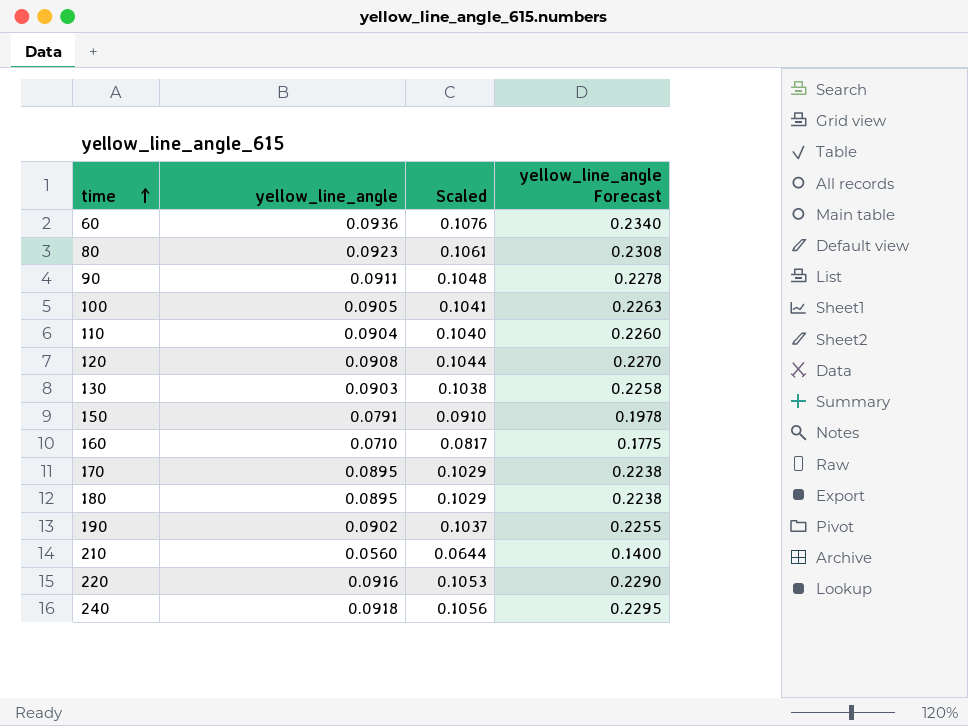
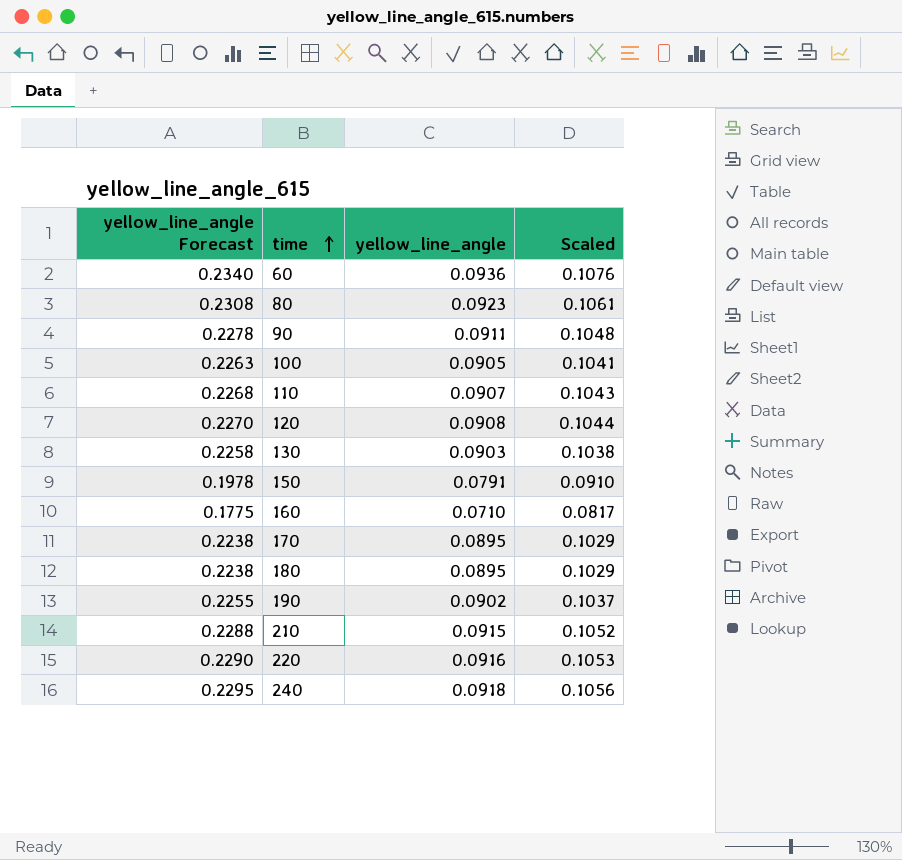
column yellow_line_angle Forecast | position: 4 -> 1
110 | yellow_line_angle Forecast: 0.2260 -> 0.2268
110 | yellow_line_angle: 0.0904 -> 0.0907
110 | Scaled: 0.1040 -> 0.1043
210 | yellow_line_angle Forecast: 0.1400 -> 0.2288
210 | yellow_line_angle: 0.0560 -> 0.0915
210 | Scaled: 0.0644 -> 0.1052

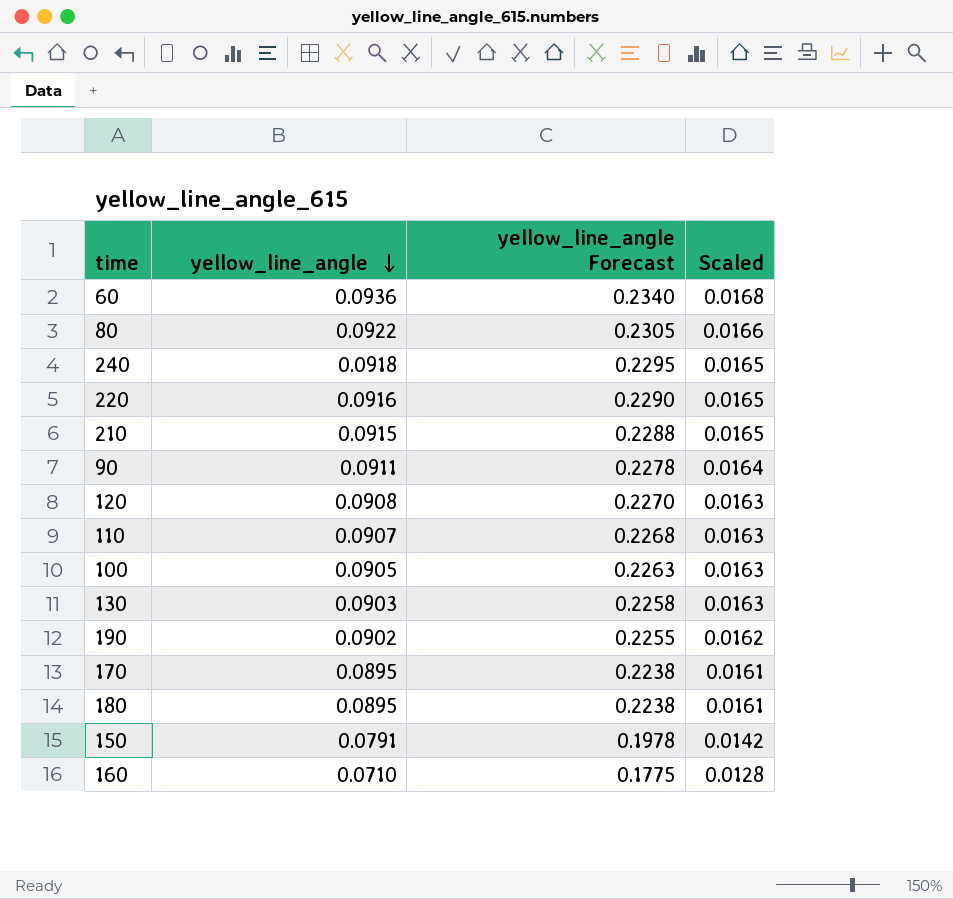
row order: time ascending -> yellow_line_angle descending
column yellow_line_angle Forecast | position: 1 -> 3
column Scaled | formula: [yellow_line_angle] * 1.15 -> [yellow_line_angle] * 0.18
80 | yellow_line_angle: 0.0923 -> 0.0922
80 | yellow_line_angle Forecast: 0.2308 -> 0.2305

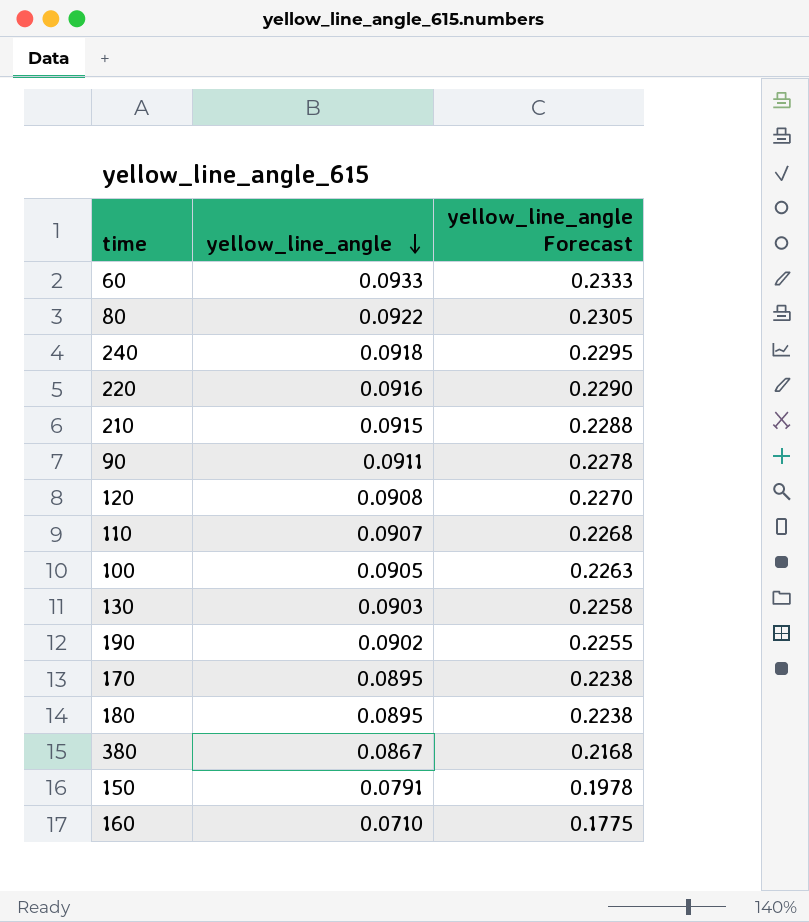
column Scaled | formula: [yellow_line_angle] * 0.18 -> none
60 | yellow_line_angle: 0.0936 -> 0.0933
60 | yellow_line_angle Forecast: 0.2340 -> 0.2333
row 380: none -> 0.0867 | 0.2168

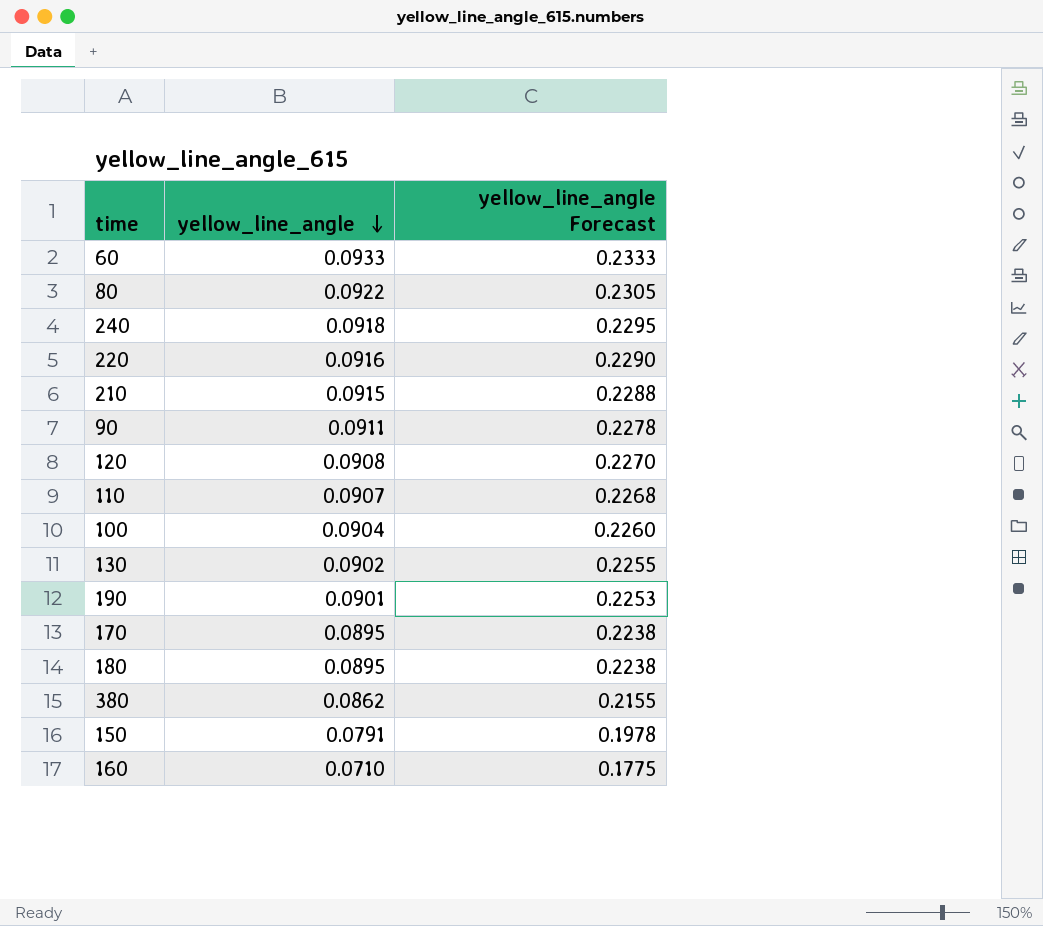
100 | yellow_line_angle: 0.0905 -> 0.0904
100 | yellow_line_angle Forecast: 0.2263 -> 0.2260
130 | yellow_line_angle: 0.0903 -> 0.0902
130 | yellow_line_angle Forecast: 0.2258 -> 0.2255
190 | yellow_line_angle: 0.0902 -> 0.0901
190 | yellow_line_angle Forecast: 0.2255 -> 0.2253
380 | yellow_line_angle: 0.0867 -> 0.0862
380 | yellow_line_angle Forecast: 0.2168 -> 0.2155

